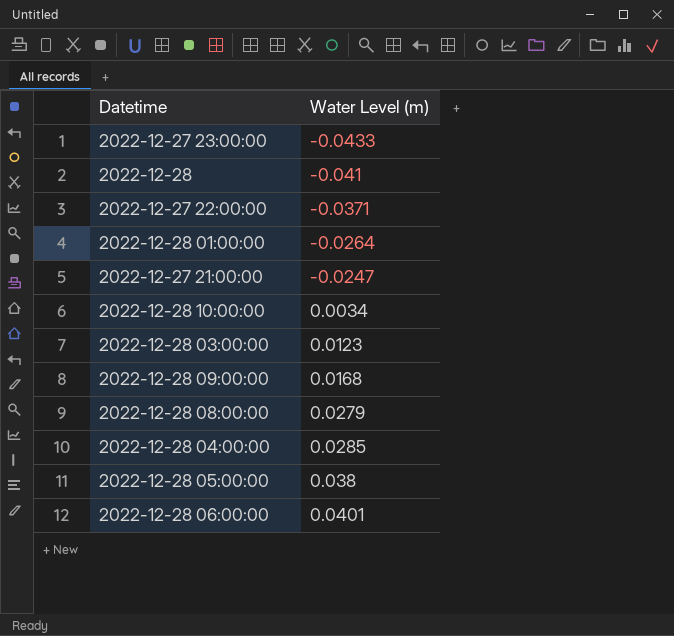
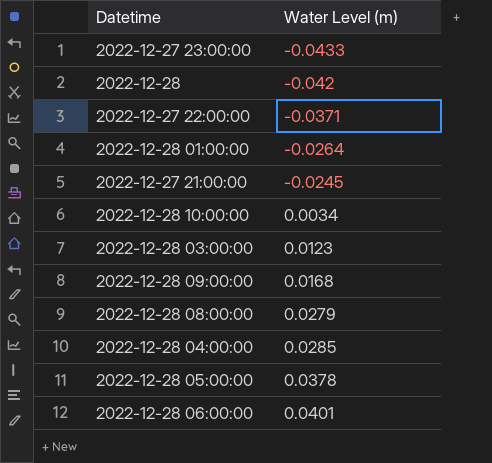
2022-12-28 | Water Level (m): -0.041 -> -0.042
2022-12-27 21:00:00 | Water Level (m): -0.0247 -> -0.0245
2022-12-28 05:00:00 | Water Level (m): 0.038 -> 0.0378

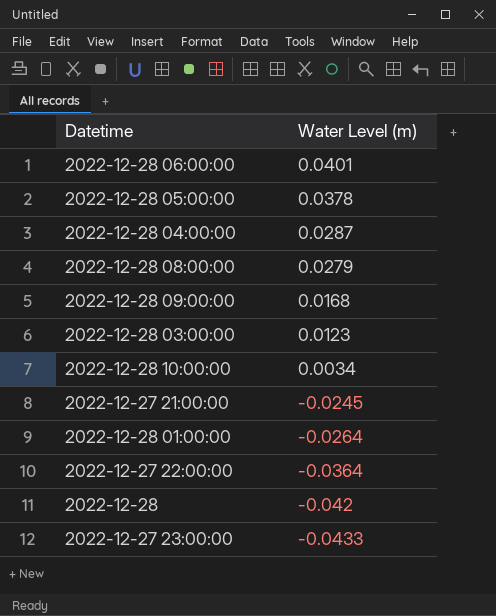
row order: Water Level (m) ascending -> Water Level (m) descending
2022-12-28 04:00:00 | Water Level (m): 0.0285 -> 0.0287
2022-12-27 22:00:00 | Water Level (m): -0.0371 -> -0.0364

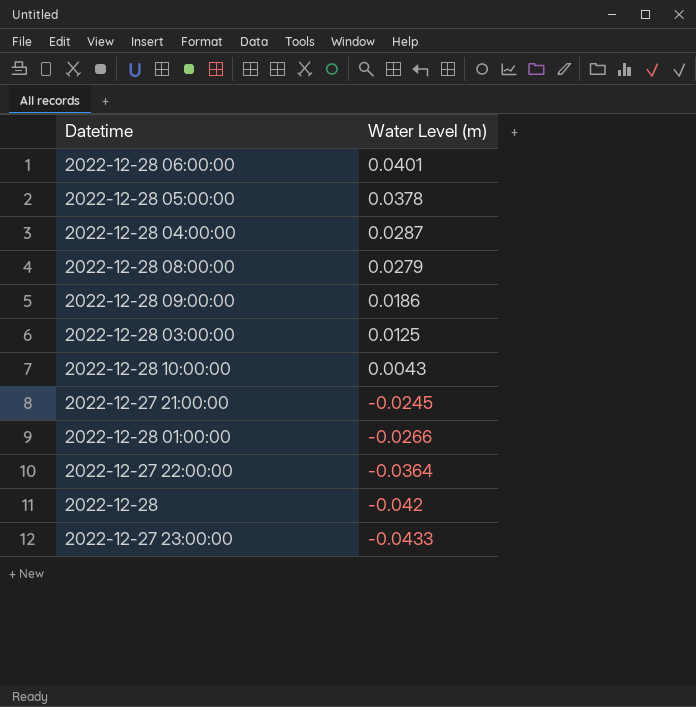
2022-12-28 09:00:00 | Water Level (m): 0.0168 -> 0.0186
2022-12-28 03:00:00 | Water Level (m): 0.0123 -> 0.0125
2022-12-28 10:00:00 | Water Level (m): 0.0034 -> 0.0043
2022-12-28 01:00:00 | Water Level (m): -0.0264 -> -0.0266

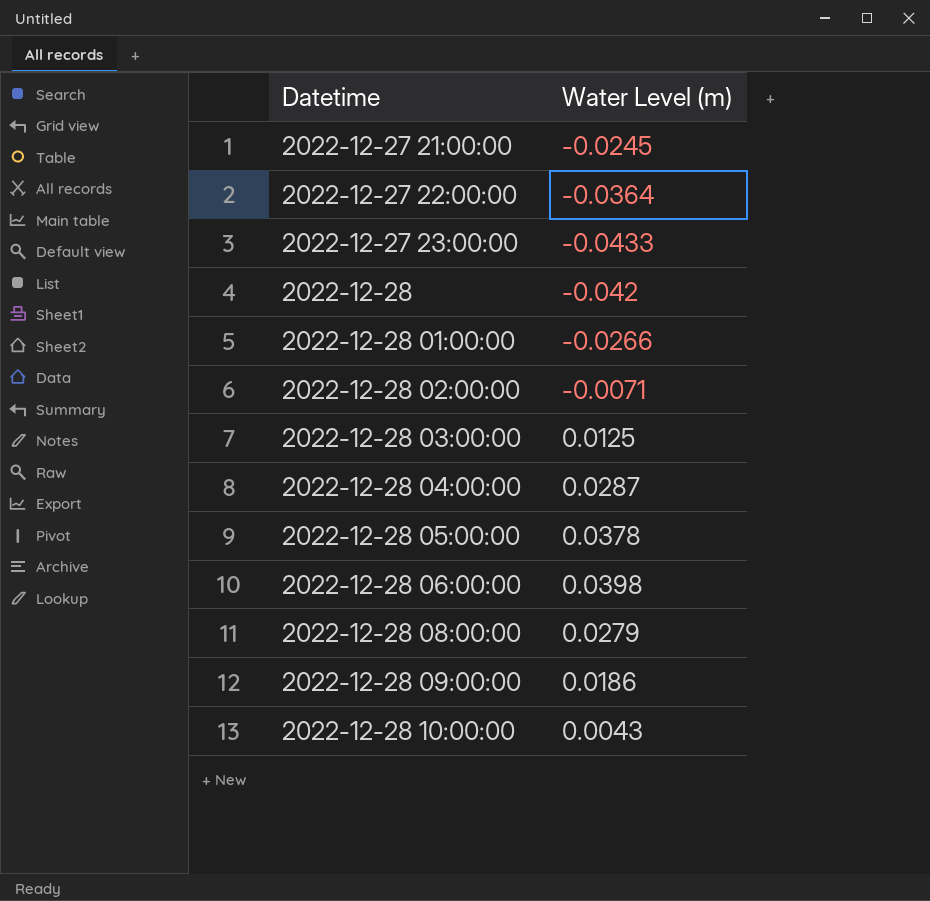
row order: Water Level (m) descending -> Datetime ascending
row 2022-12-28 02:00:00: none -> -0.0071
2022-12-28 06:00:00 | Water Level (m): 0.0401 -> 0.0398

